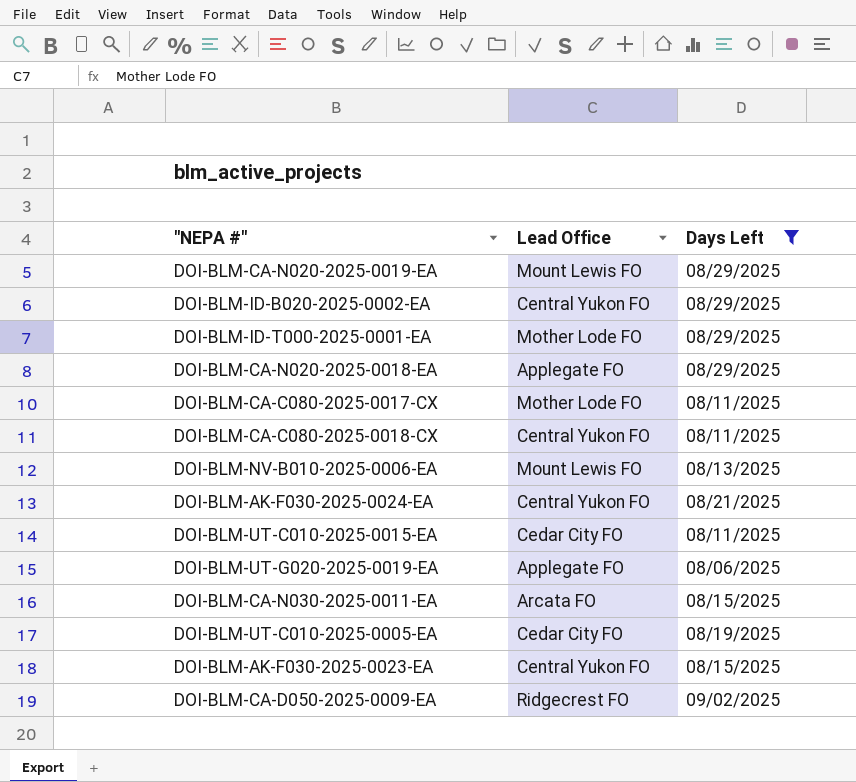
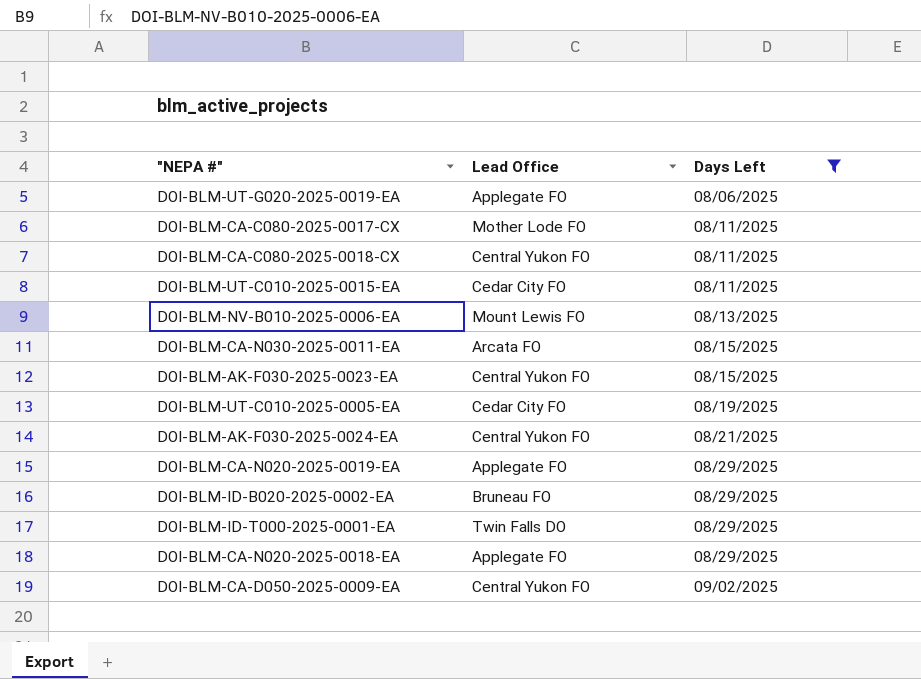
row order: none -> Days Left ascending
DOI-BLM-CA-N020-2025-0019-EA | Lead Office: Mount Lewis FO -> Applegate FO
DOI-BLM-ID-B020-2025-0002-EA | Lead Office: Central Yukon FO -> Bruneau FO
DOI-BLM-ID-T000-2025-0001-EA | Lead Office: Mother Lode FO -> Twin Falls DO
DOI-BLM-CA-D050-2025-0009-EA | Lead Office: Ridgecrest FO -> Central Yukon FO

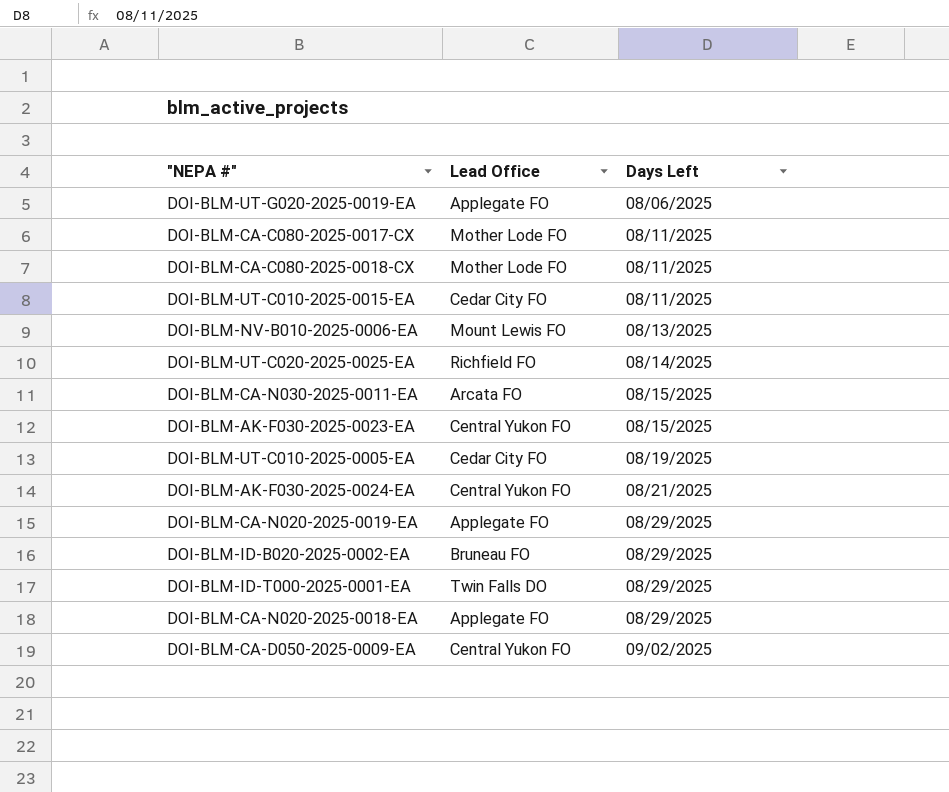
filter: Days Left != 08/14/2025 -> none
DOI-BLM-CA-C080-2025-0018-CX | Lead Office: Central Yukon FO -> Mother Lode FO

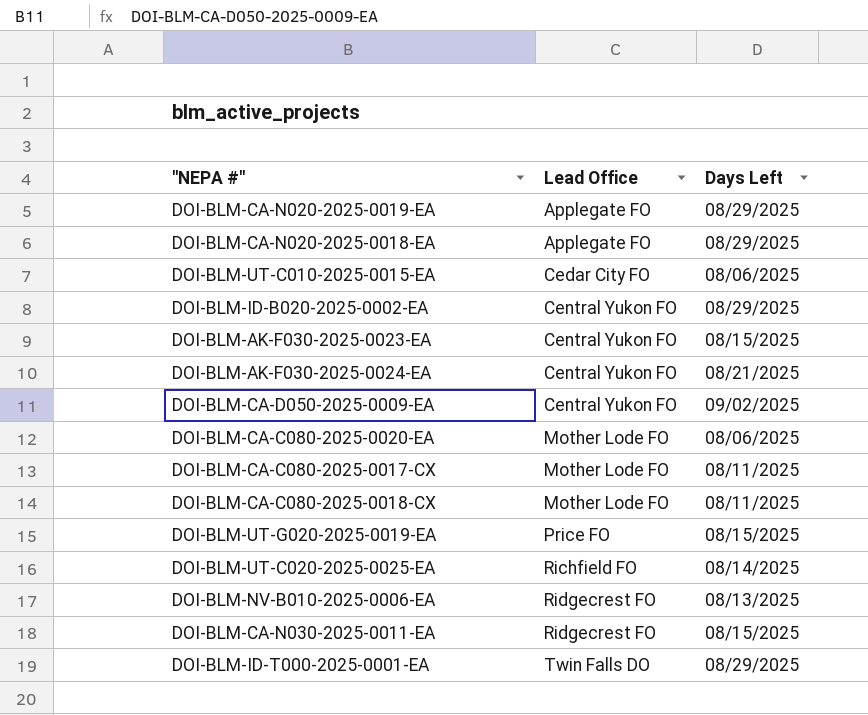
row order: Days Left ascending -> Lead Office ascending
row DOI-BLM-UT-C010-2025-0005-EA: Cedar City FO | 08/19/2025 -> none
DOI-BLM-UT-C010-2025-0015-EA | Days Left: 08/11/2025 -> 08/06/2025
DOI-BLM-ID-B020-2025-0002-EA | Lead Office: Bruneau FO -> Central Yukon FO
row DOI-BLM-CA-C080-2025-0020-EA: none -> Mother Lode FO | 08/06/2025
DOI-BLM-UT-G020-2025-0019-EA | Lead Office: Applegate FO -> Price FO
DOI-BLM-UT-G020-2025-0019-EA | Days Left: 08/06/2025 -> 08/15/2025
DOI-BLM-NV-B010-2025-0006-EA | Lead Office: Mount Lewis FO -> Ridgecrest FO
DOI-BLM-CA-N030-2025-0011-EA | Lead Office: Arcata FO -> Ridgecrest FO

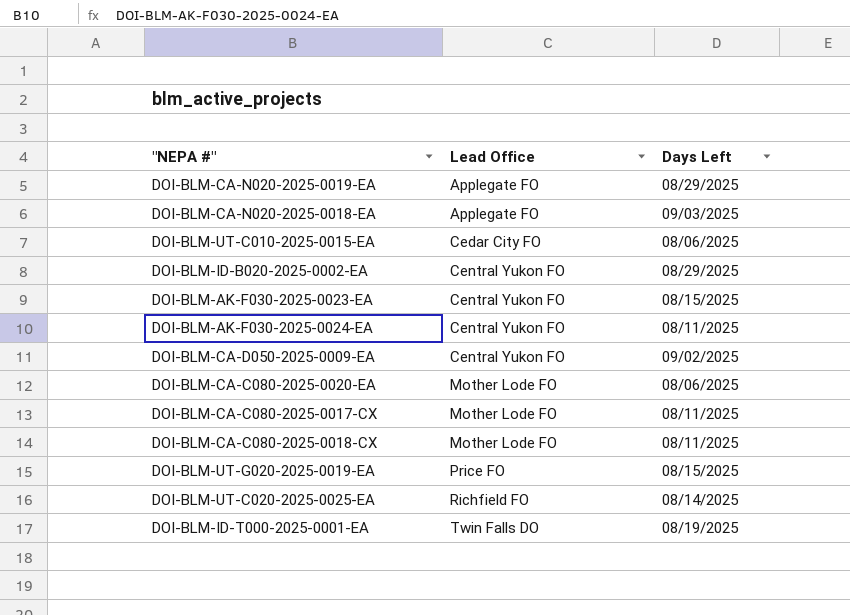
row DOI-BLM-NV-B010-2025-0006-EA: Ridgecrest FO | 08/13/2025 -> none
row DOI-BLM-CA-N030-2025-0011-EA: Ridgecrest FO | 08/15/2025 -> none
DOI-BLM-CA-N020-2025-0018-EA | Days Left: 08/29/2025 -> 09/03/2025
DOI-BLM-AK-F030-2025-0024-EA | Days Left: 08/21/2025 -> 08/11/2025
DOI-BLM-ID-T000-2025-0001-EA | Days Left: 08/29/2025 -> 08/19/2025

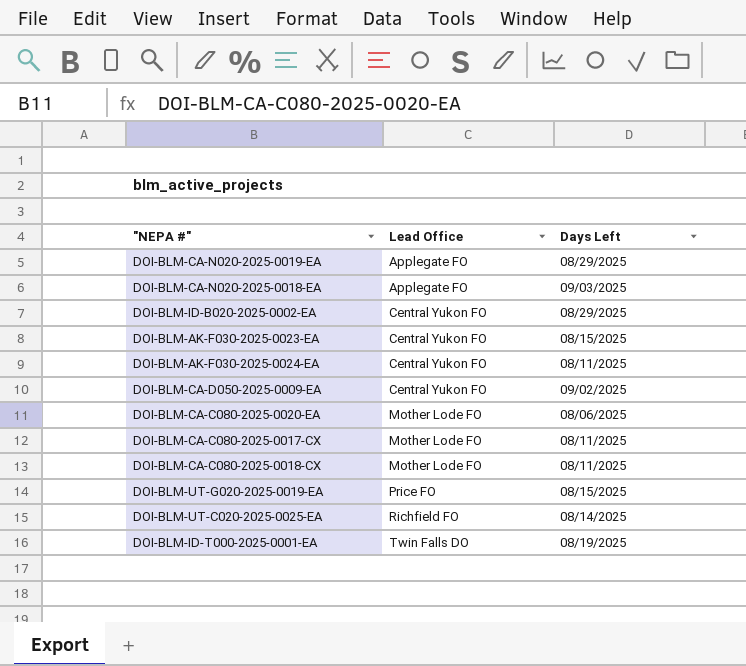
row DOI-BLM-UT-C010-2025-0015-EA: Cedar City FO | 08/06/2025 -> none

